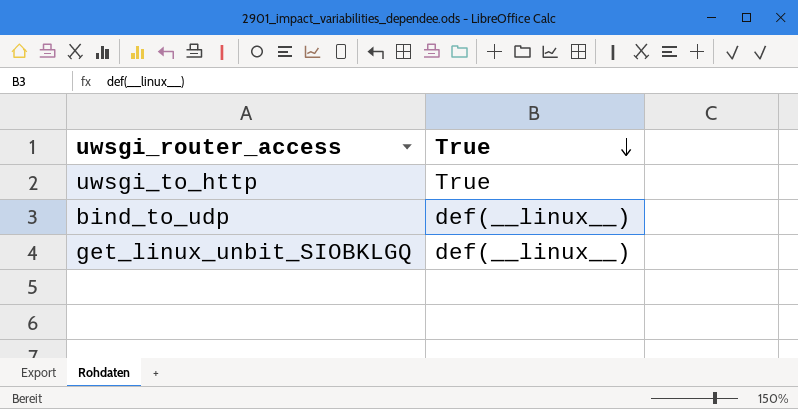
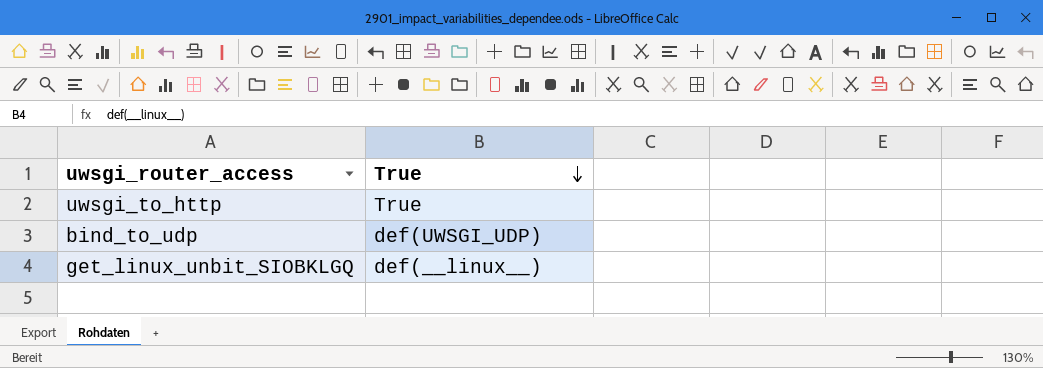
bind_to_udp | True: def(__linux__) -> def(UWSGI_UDP)

